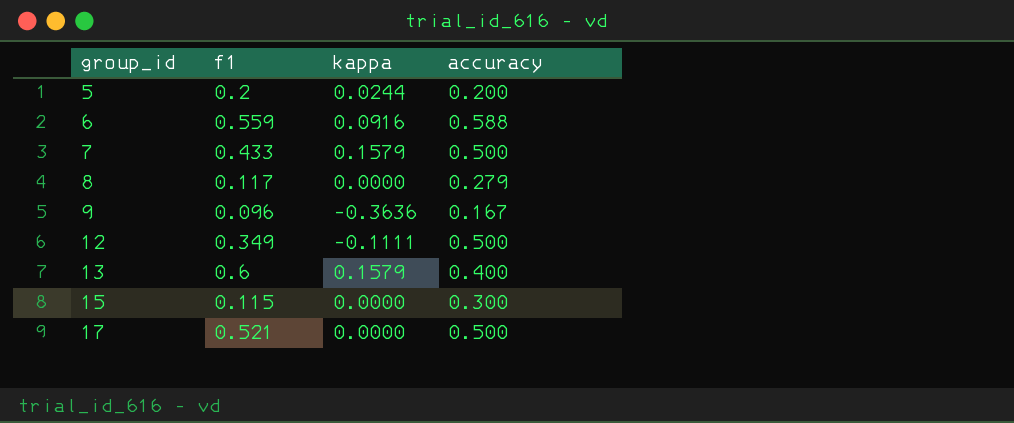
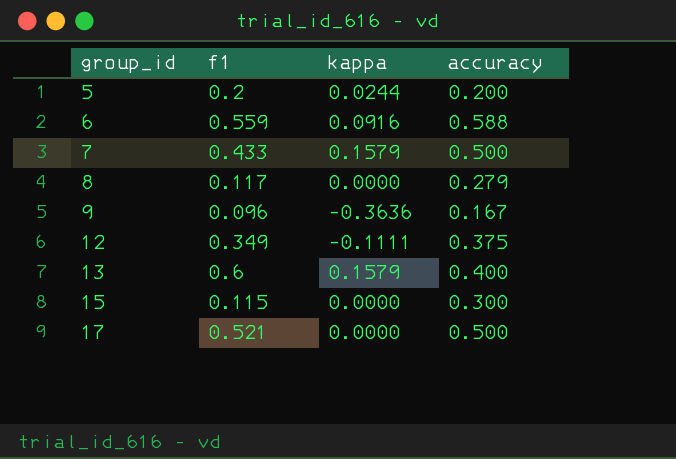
12 | accuracy: 0.500 -> 0.375

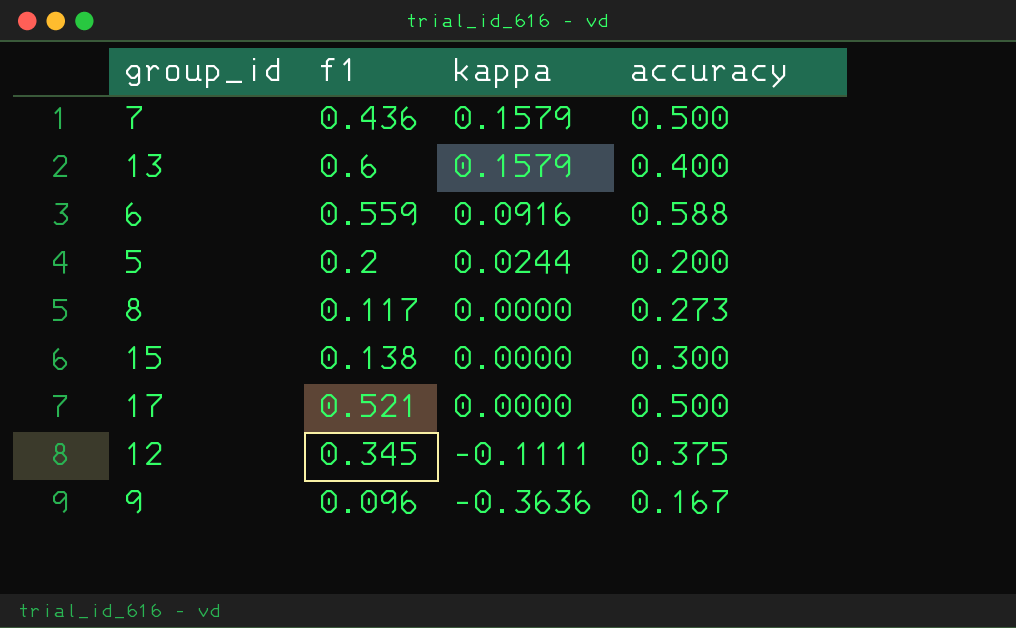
row order: group_id ascending -> kappa descending
7 | f1: 0.433 -> 0.436
8 | accuracy: 0.279 -> 0.273
15 | f1: 0.115 -> 0.138
12 | f1: 0.349 -> 0.345

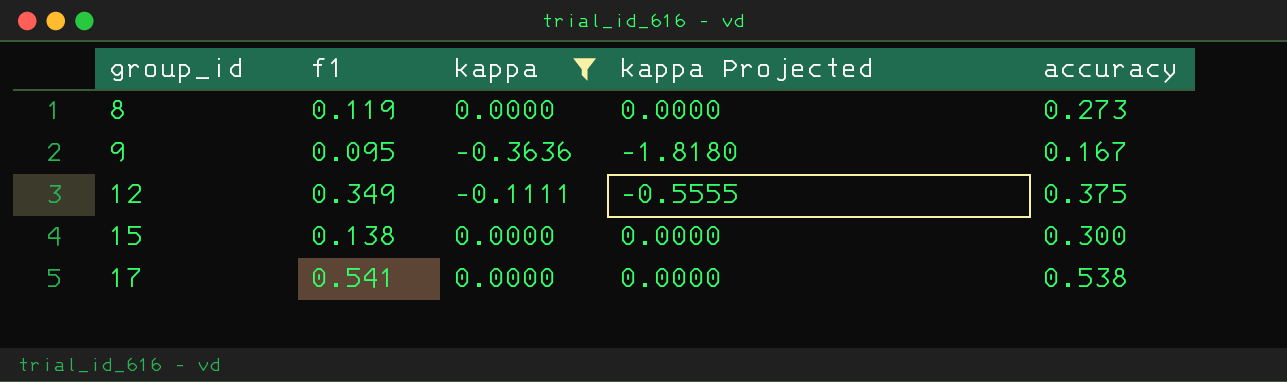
filter: none -> kappa <= 0.0000
row order: kappa descending -> group_id ascending
column kappa Projected | formula: none -> [kappa] * 5
8 | f1: 0.117 -> 0.119
9 | f1: 0.096 -> 0.095
12 | f1: 0.345 -> 0.349
17 | f1: 0.521 -> 0.541
17 | accuracy: 0.500 -> 0.538

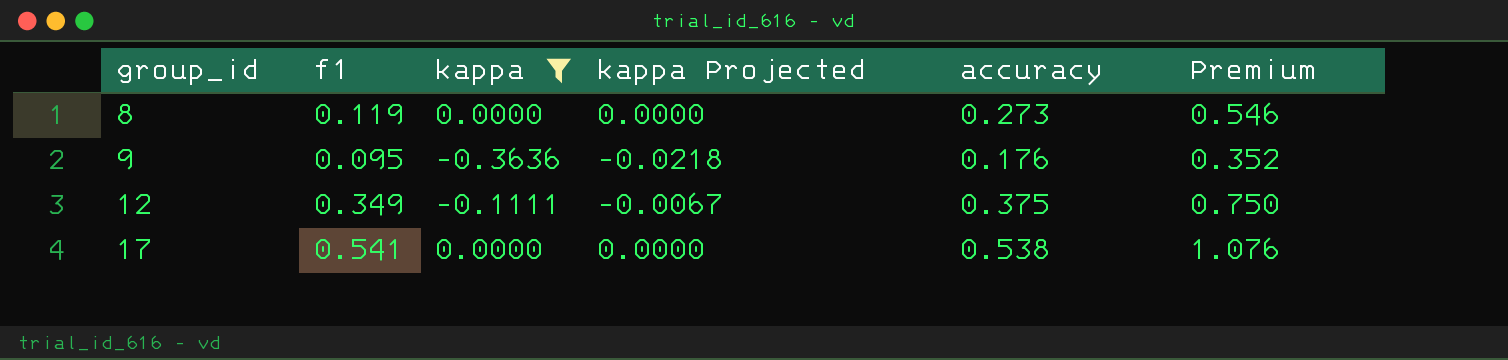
column kappa Projected | formula: [kappa] * 5 -> [kappa] * 0.06
column Premium | formula: none -> [accuracy] * 2
row 15: 0.138 | 0.0000 | 0.0000 | 0.300 -> none
9 | accuracy: 0.167 -> 0.176

